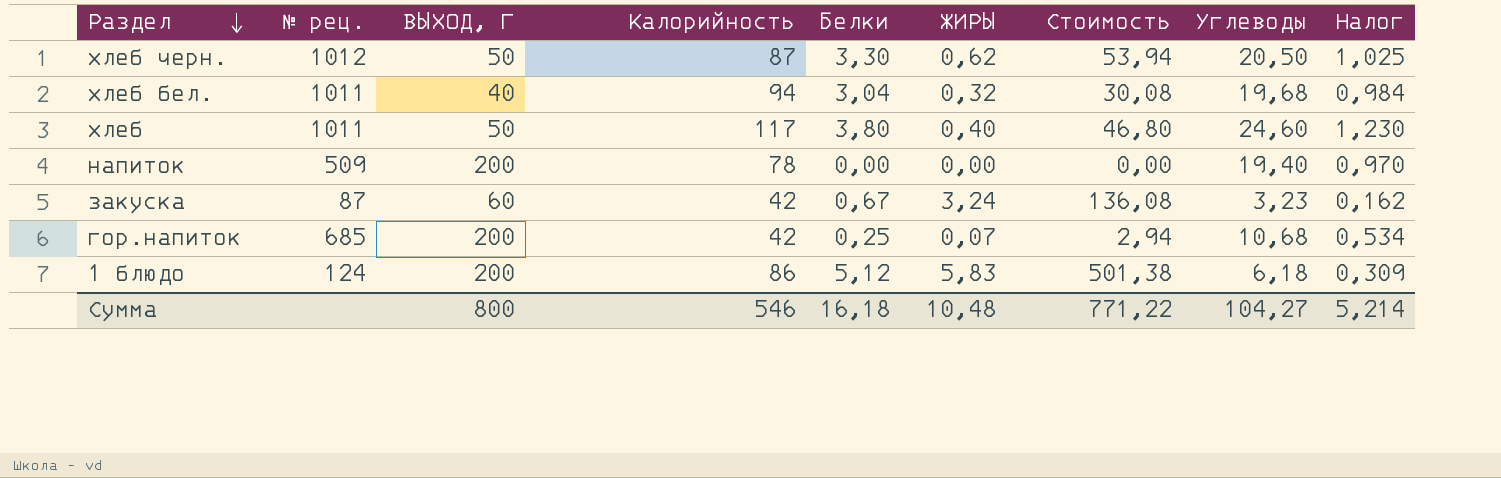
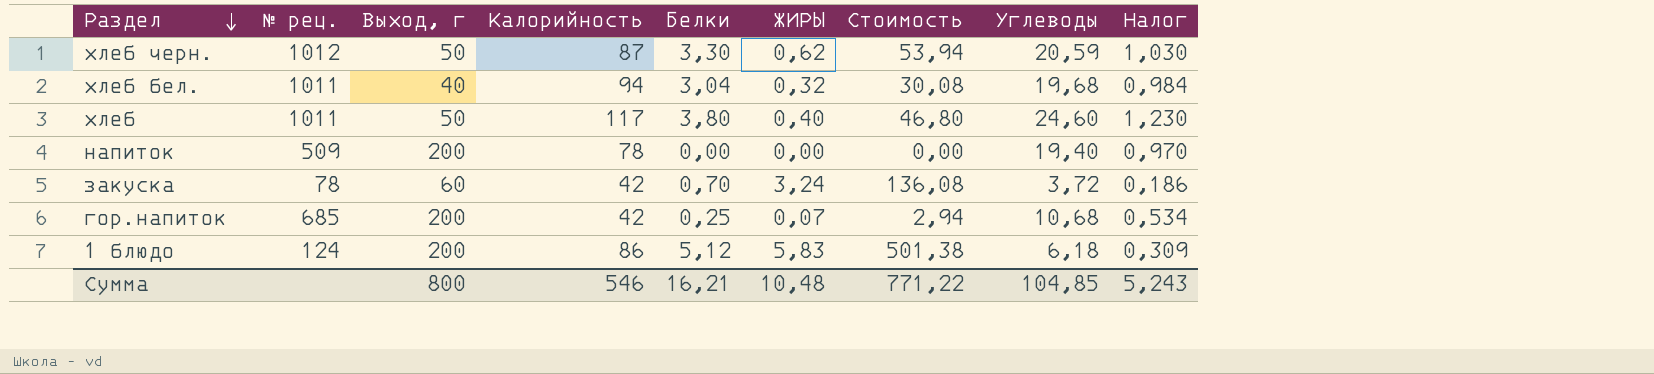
column name: ВЫХОД, Г -> Выход, г
хлеб черн. | Углеводы: 20,50 -> 20,59
хлеб черн. | Налог: 1,025 -> 1,030
закуска | № рец.: 87 -> 78
закуска | Белки: 0,67 -> 0,70
закуска | Углеводы: 3,23 -> 3,72
закуска | Налог: 0,162 -> 0,186
Сумма | Белки: 16,18 -> 16,21
Сумма | Углеводы: 104,27 -> 104,85
Сумма | Налог: 5,214 -> 5,243

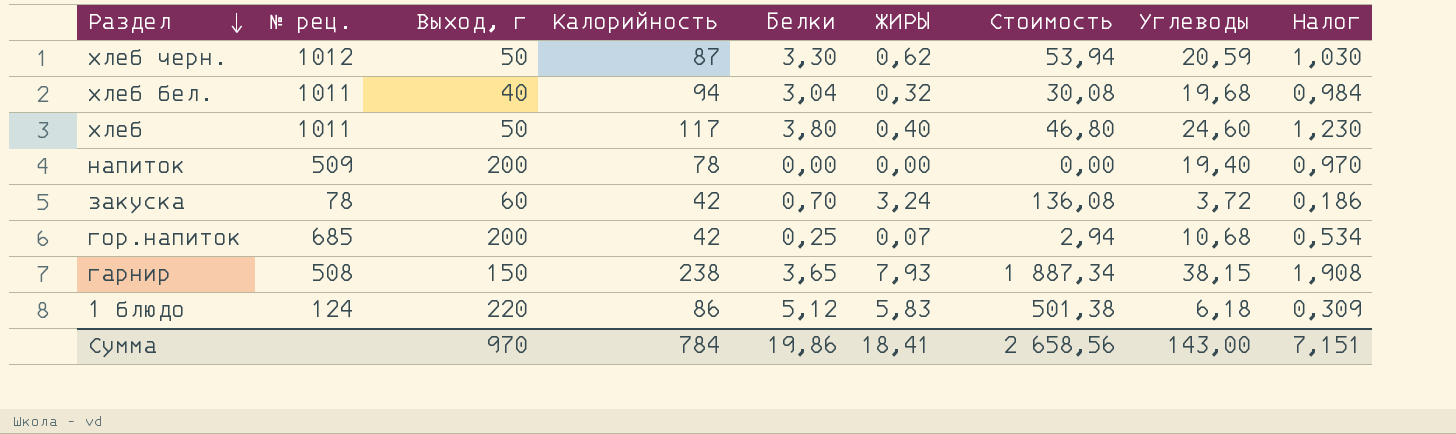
row гарнир: none -> 508 | 150 | 238 | 3,65 | 7,93 | 1 887,34 | 38,15 | 1,908
1 блюдо | Выход, г: 200 -> 220
Сумма | Выход, г: 800 -> 970
Сумма | Калорийность: 546 -> 784
Сумма | Белки: 16,21 -> 19,86
Сумма | ЖИРЫ: 10,48 -> 18,41
Сумма | Стоимость: 771,22 -> 2 658,56
Сумма | Углеводы: 104,85 -> 143,00
Сумма | Налог: 5,243 -> 7,151

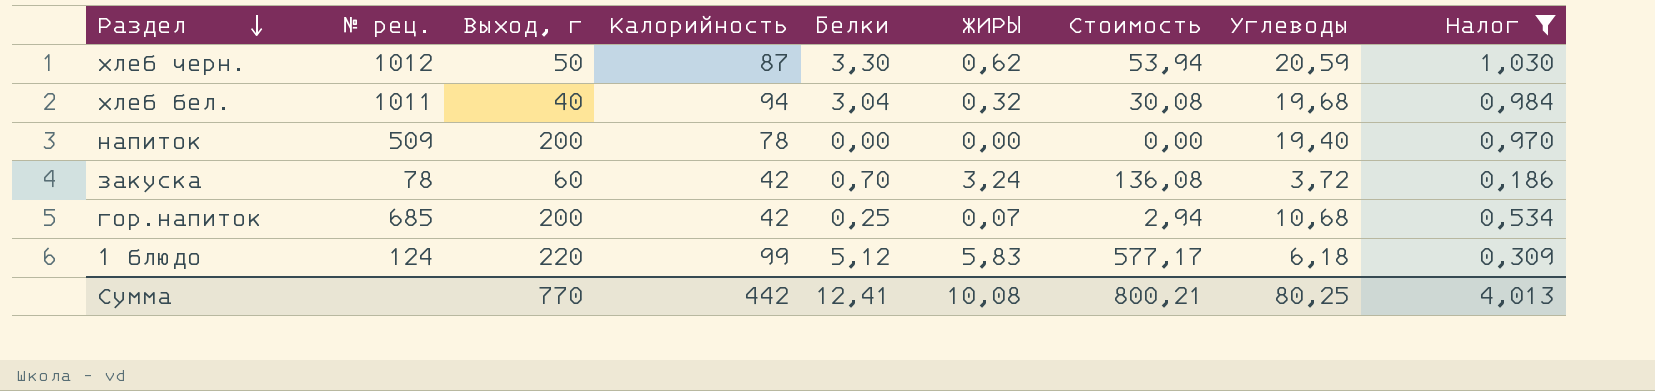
filter: none -> Налог <= 1,030
1 блюдо | Калорийность: 86 -> 99
1 блюдо | Стоимость: 501,38 -> 577,17
Сумма | Выход, г: 970 -> 770
Сумма | Калорийность: 784 -> 442
Сумма | Белки: 19,86 -> 12,41
Сумма | ЖИРЫ: 18,41 -> 10,08
Сумма | Стоимость: 2 658,56 -> 800,21
Сумма | Углеводы: 143,00 -> 80,25
Сумма | Налог: 7,151 -> 4,013

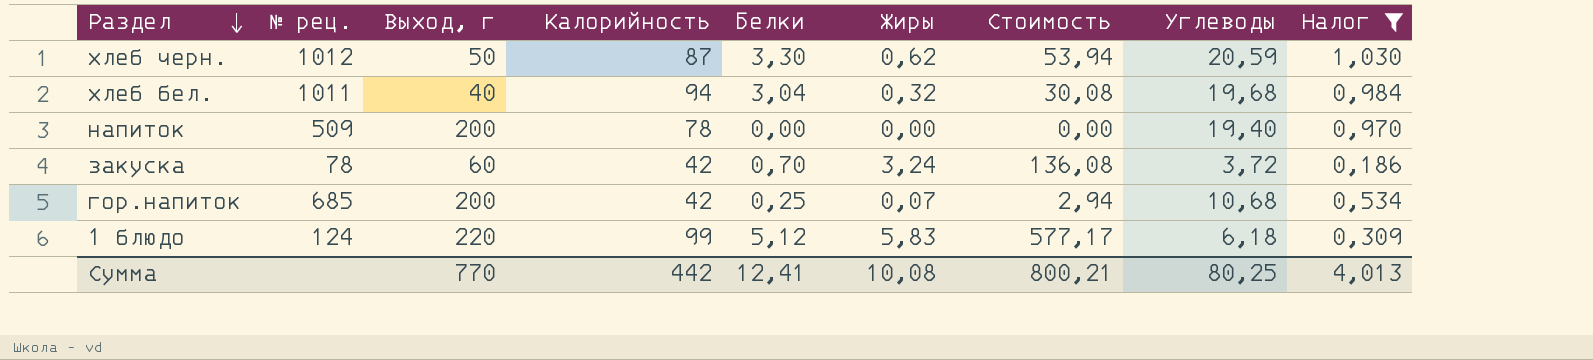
column name: ЖИРЫ -> Жиры

